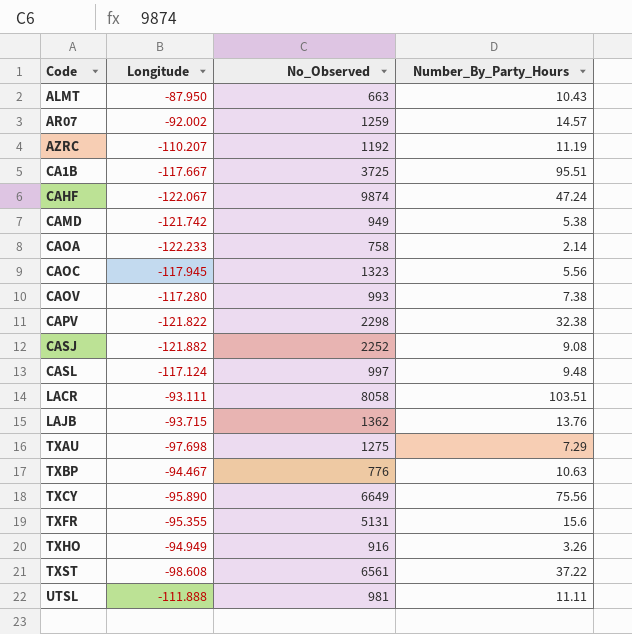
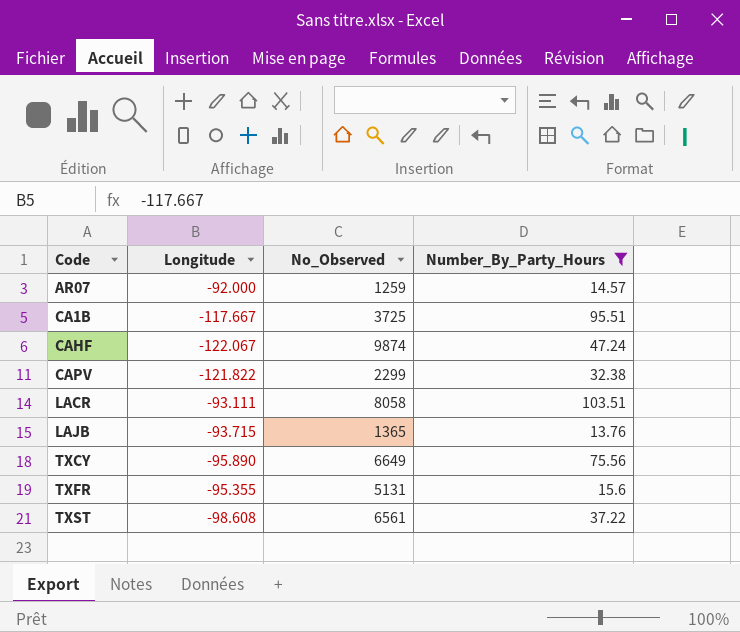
filter: none -> Number_By_Party_Hours >= 13.76
AR07 | Longitude: -92.002 -> -92.000
CAPV | No_Observed: 2298 -> 2299
LAJB | No_Observed: 1362 -> 1365

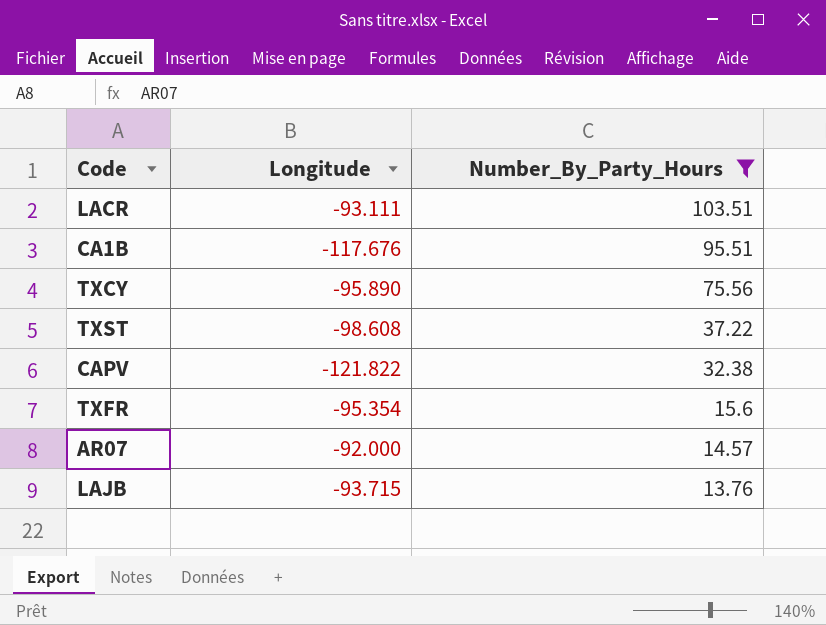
row order: Code ascending -> Number_By_Party_Hours descending
column No_Observed | position: 3 -> none
row CAHF: -122.067 | 9874 | 47.24 -> none
CA1B | Longitude: -117.667 -> -117.676
TXFR | Longitude: -95.355 -> -95.354

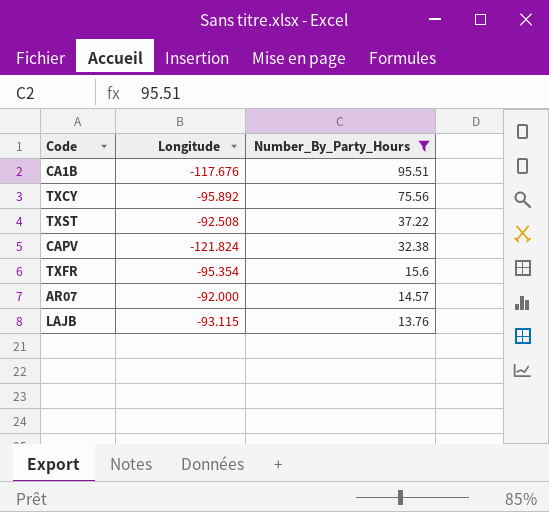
row LACR: -93.111 | 103.51 -> none
TXCY | Longitude: -95.890 -> -95.892
TXST | Longitude: -98.608 -> -92.508
CAPV | Longitude: -121.822 -> -121.824
LAJB | Longitude: -93.715 -> -93.115

